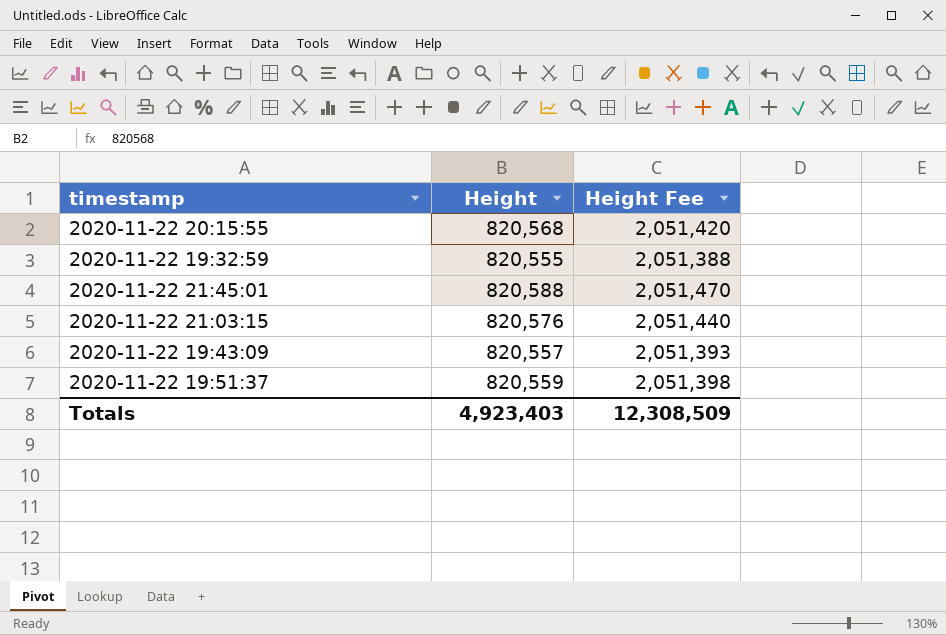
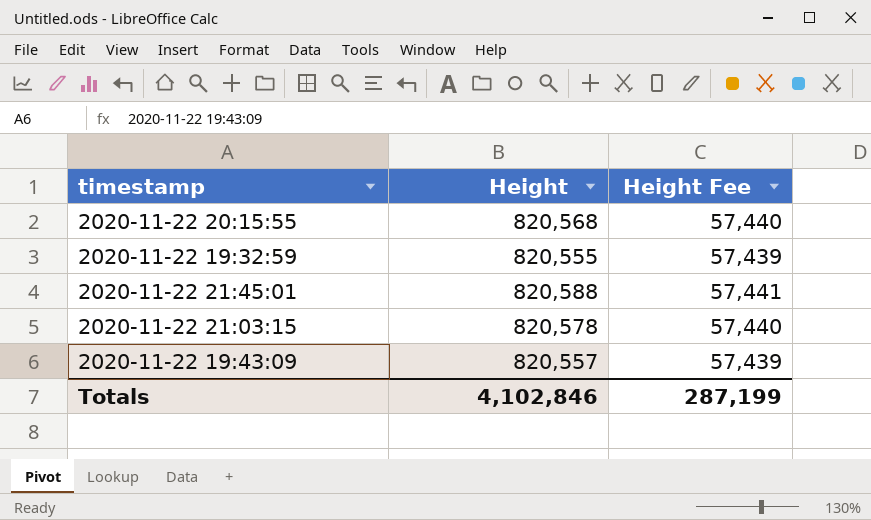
column Height Fee | formula: [Height] * 2.5 -> [Height] * 0.07
row 2020-11-22 19:51:37: 820,559 | 2,051,398 -> none
2020-11-22 21:03:15 | Height: 820,576 -> 820,578
Totals | Height: 4,923,403 -> 4,102,846
Totals | Height Fee: 12,308,509 -> 287,199

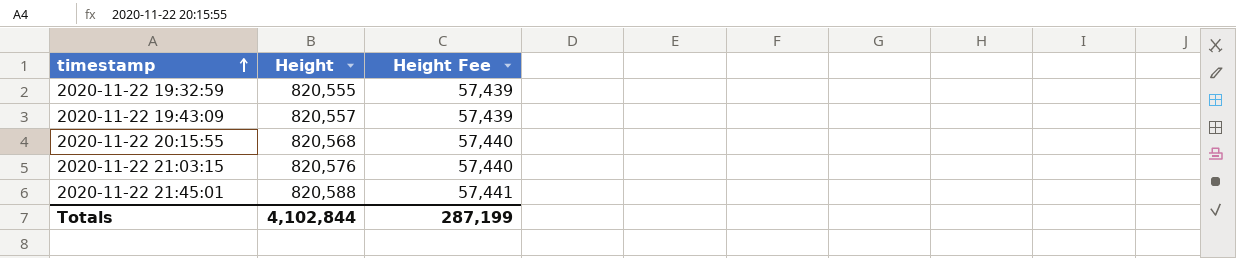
row order: none -> timestamp ascending
2020-11-22 21:03:15 | Height: 820,578 -> 820,576
Totals | Height: 4,102,846 -> 4,102,844

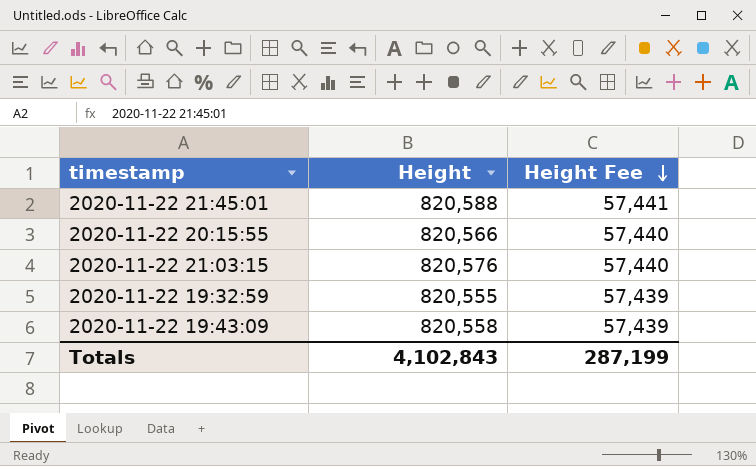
row order: timestamp ascending -> Height Fee descending
2020-11-22 20:15:55 | Height: 820,568 -> 820,566
2020-11-22 19:43:09 | Height: 820,557 -> 820,558
Totals | Height: 4,102,844 -> 4,102,843

